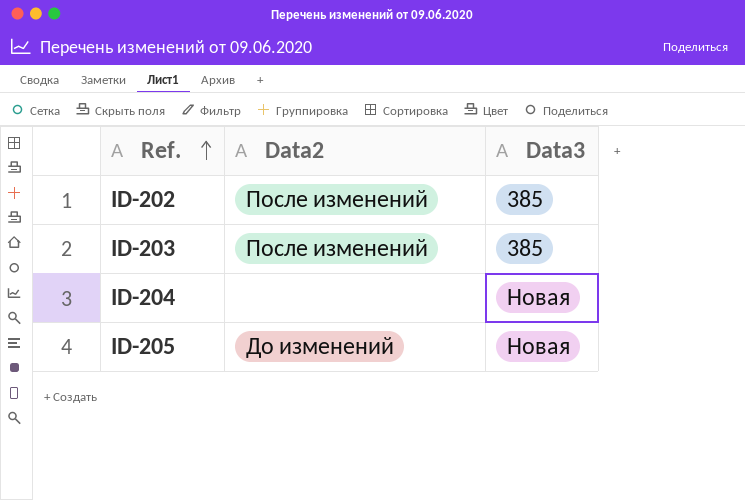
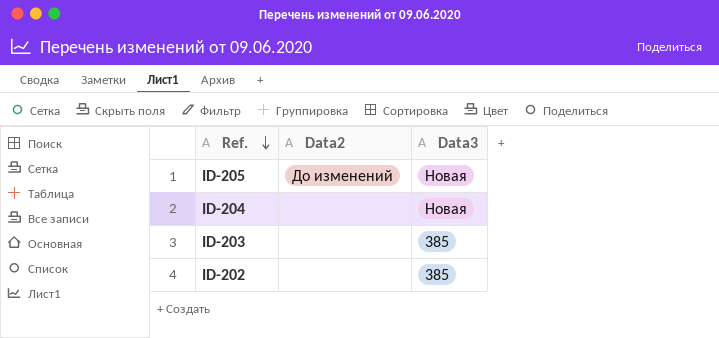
row order: Ref. ascending -> Ref. descending
ID-203 | Data2: После изменений -> none
ID-202 | Data2: После изменений -> none

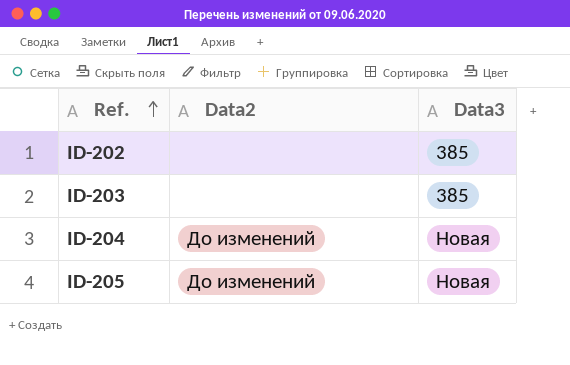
row order: Ref. descending -> Ref. ascending
ID-204 | Data2: none -> До изменений

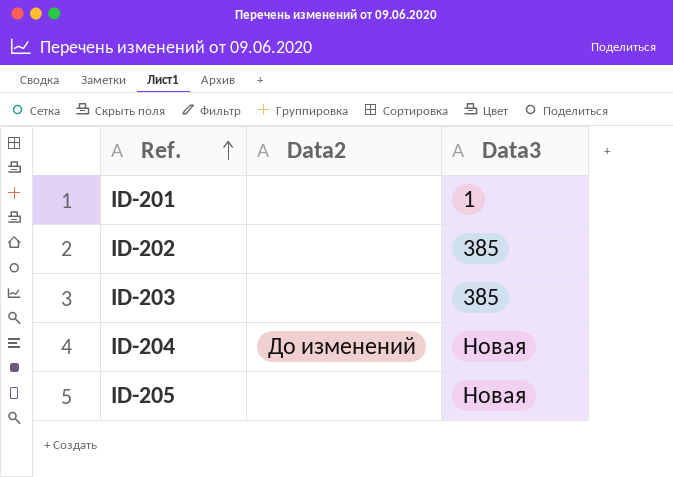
row ID-201: none -> none | 1
ID-205 | Data2: До изменений -> none

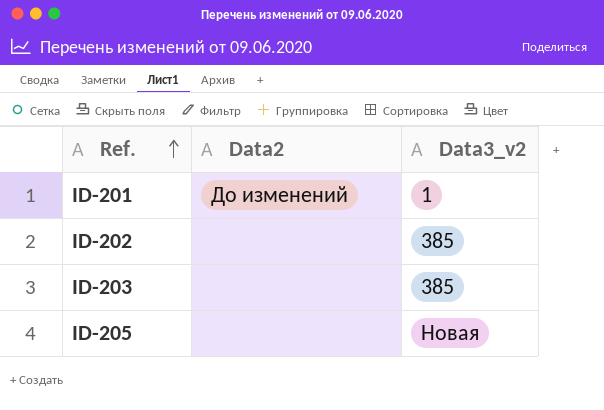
column name: Data3 -> Data3_v2
row ID-204: До изменений | Новая -> none
ID-201 | Data2: none -> До изменений

